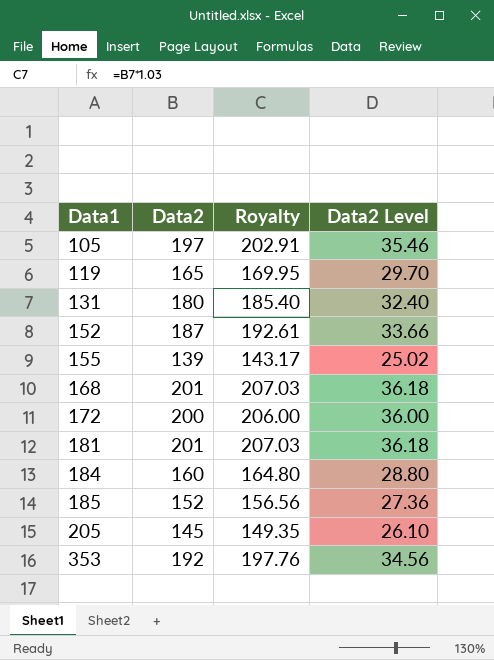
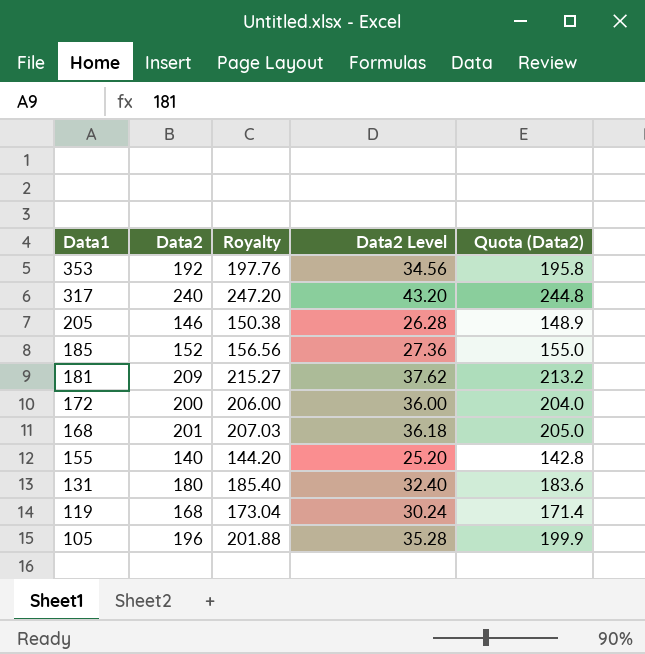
row order: Data1 ascending -> Data1 descending
column Quota (Data2) | formula: none -> [Data2] * 1.02
row 152: 187 | 192.61 | 33.66 -> none
row 184: 160 | 164.80 | 28.80 -> none
row 317: none -> 240 | 247.20 | 43.20 | 244.8
205 | Data2: 145 -> 146
205 | Royalty: 149.35 -> 150.38
205 | Data2 Level: 26.10 -> 26.28
181 | Data2: 201 -> 209
181 | Royalty: 207.03 -> 215.27
181 | Data2 Level: 36.18 -> 37.62
155 | Data2: 139 -> 140
155 | Royalty: 143.17 -> 144.20
155 | Data2 Level: 25.02 -> 25.20
119 | Data2: 165 -> 168
119 | Royalty: 169.95 -> 173.04
119 | Data2 Level: 29.70 -> 30.24
105 | Data2: 197 -> 196
105 | Royalty: 202.91 -> 201.88
105 | Data2 Level: 35.46 -> 35.28

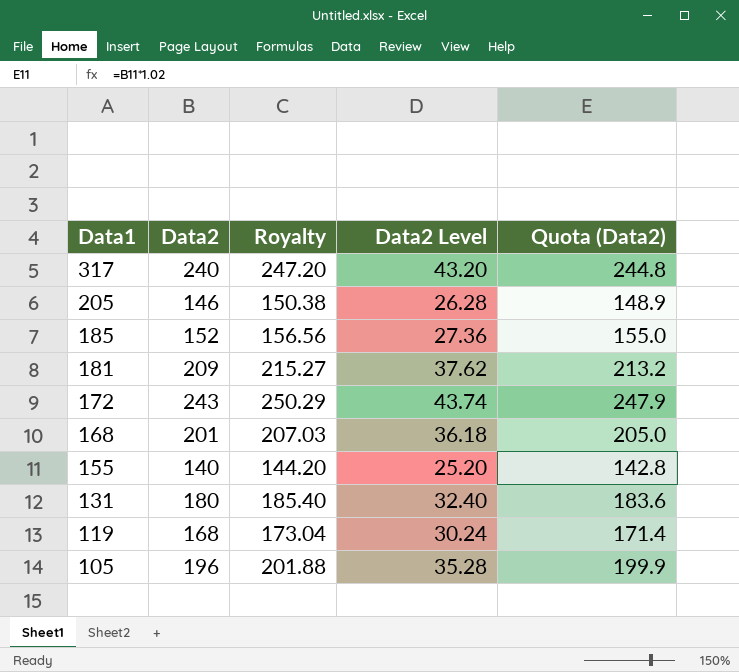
row 353: 192 | 197.76 | 34.56 | 195.8 -> none
172 | Data2: 200 -> 243
172 | Royalty: 206.00 -> 250.29
172 | Data2 Level: 36.00 -> 43.74
172 | Quota (Data2): 204.0 -> 247.9

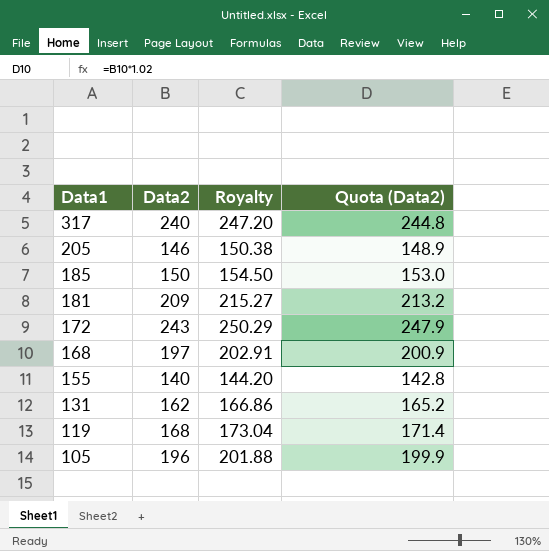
column Data2 Level | formula: [Data2] * 0.18 -> none
185 | Data2: 152 -> 150
185 | Royalty: 156.56 -> 154.50
185 | Quota (Data2): 155.0 -> 153.0
168 | Data2: 201 -> 197
168 | Royalty: 207.03 -> 202.91
168 | Quota (Data2): 205.0 -> 200.9
131 | Data2: 180 -> 162
131 | Royalty: 185.40 -> 166.86
131 | Quota (Data2): 183.6 -> 165.2

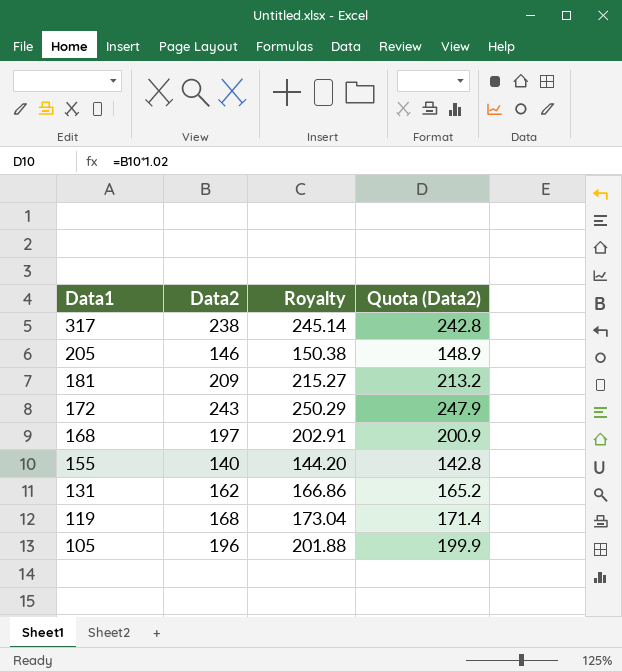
row 185: 150 | 154.50 | 153.0 -> none
317 | Data2: 240 -> 238
317 | Royalty: 247.20 -> 245.14
317 | Quota (Data2): 244.8 -> 242.8

